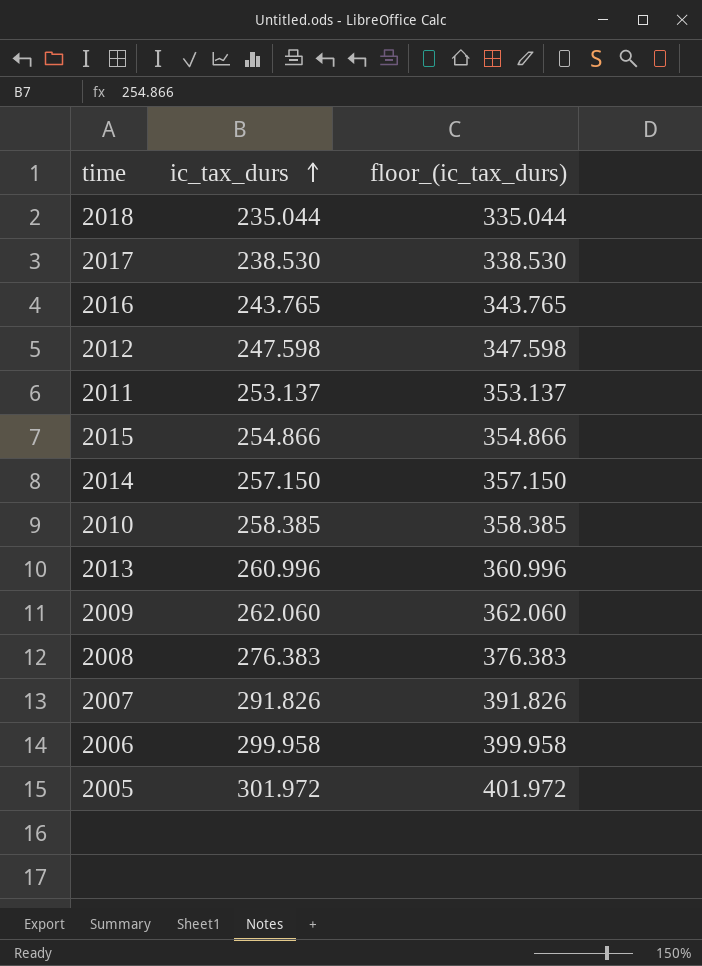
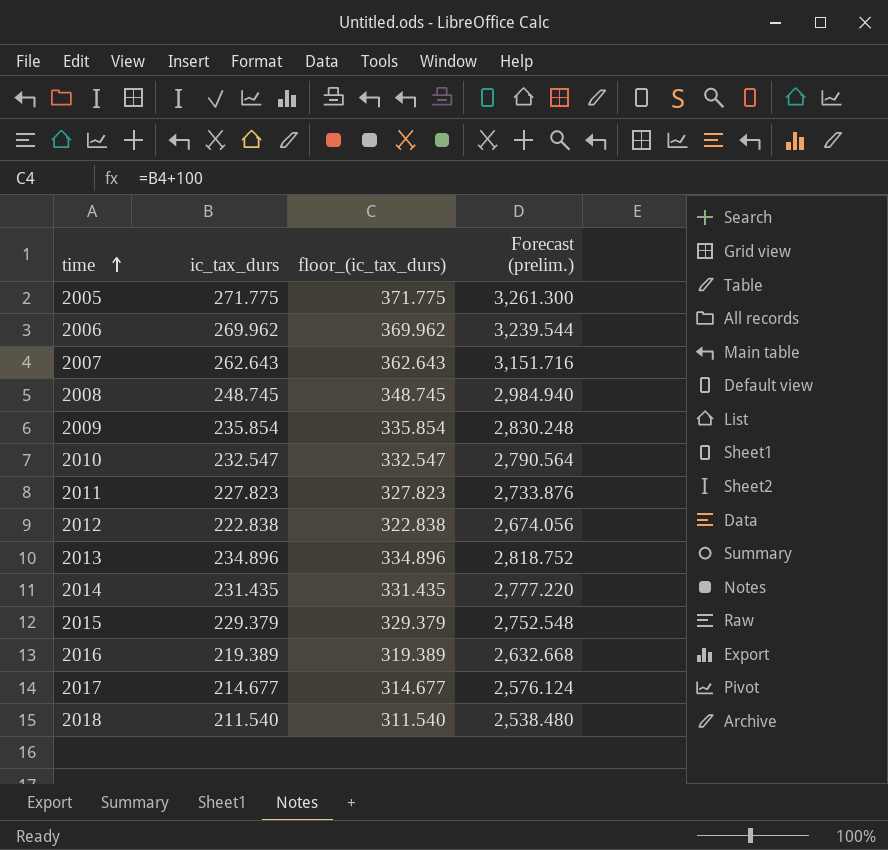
row order: ic_tax_durs ascending -> time ascending
column Forecast (prelim.) | formula: none -> [ic_tax_durs] * 12
2005 | ic_tax_durs: 301.972 -> 271.775
2005 | floor_(ic_tax_durs): 401.972 -> 371.775
2006 | ic_tax_durs: 299.958 -> 269.962
2006 | floor_(ic_tax_durs): 399.958 -> 369.962
2007 | ic_tax_durs: 291.826 -> 262.643
2007 | floor_(ic_tax_durs): 391.826 -> 362.643
2008 | ic_tax_durs: 276.383 -> 248.745
2008 | floor_(ic_tax_durs): 376.383 -> 348.745
2009 | ic_tax_durs: 262.060 -> 235.854
2009 | floor_(ic_tax_durs): 362.060 -> 335.854
2010 | ic_tax_durs: 258.385 -> 232.547
2010 | floor_(ic_tax_durs): 358.385 -> 332.547
2011 | ic_tax_durs: 253.137 -> 227.823
2011 | floor_(ic_tax_durs): 353.137 -> 327.823
2012 | ic_tax_durs: 247.598 -> 222.838
2012 | floor_(ic_tax_durs): 347.598 -> 322.838
2013 | ic_tax_durs: 260.996 -> 234.896
2013 | floor_(ic_tax_durs): 360.996 -> 334.896
2014 | ic_tax_durs: 257.150 -> 231.435
2014 | floor_(ic_tax_durs): 357.150 -> 331.435
2015 | ic_tax_durs: 254.866 -> 229.379
2015 | floor_(ic_tax_durs): 354.866 -> 329.379
2016 | ic_tax_durs: 243.765 -> 219.389
2016 | floor_(ic_tax_durs): 343.765 -> 319.389
2017 | ic_tax_durs: 238.530 -> 214.677
2017 | floor_(ic_tax_durs): 338.530 -> 314.677
2018 | ic_tax_durs: 235.044 -> 211.540
2018 | floor_(ic_tax_durs): 335.044 -> 311.540

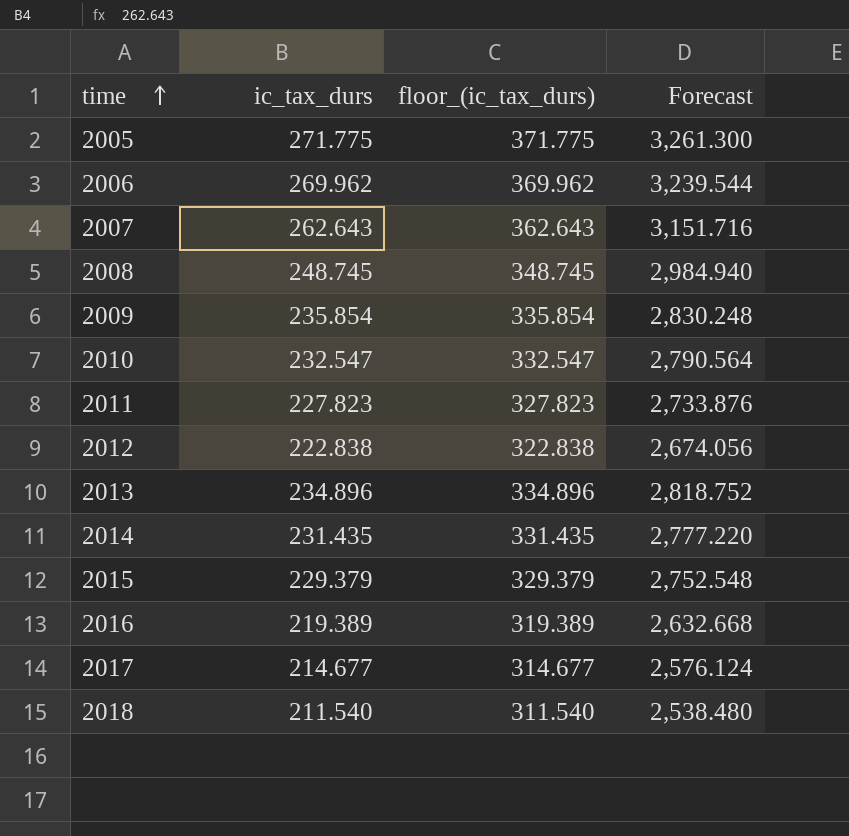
column name: Forecast (prelim.) -> Forecast

